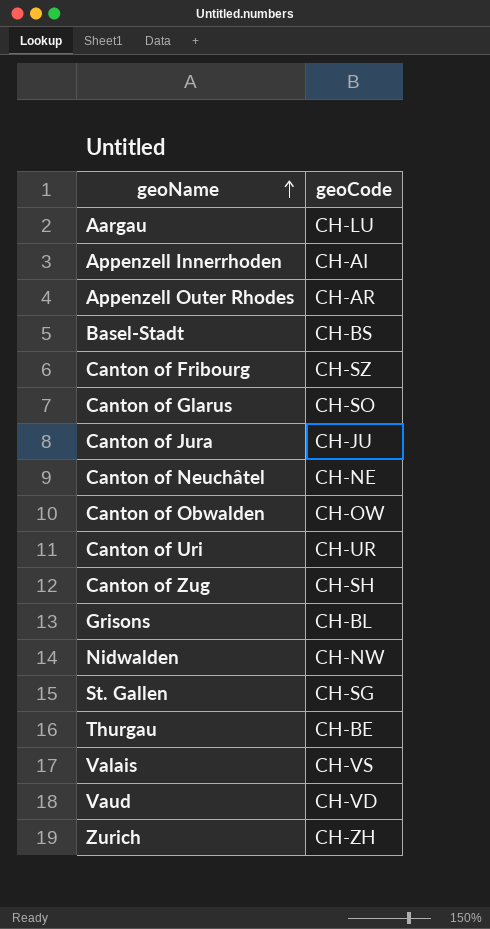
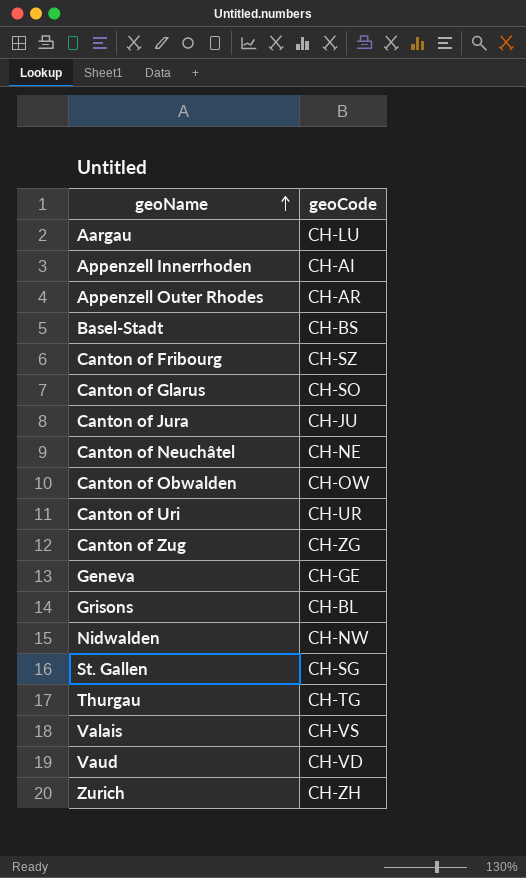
Canton of Zug | geoCode: CH-SH -> CH-ZG
row Geneva: none -> CH-GE
Thurgau | geoCode: CH-BE -> CH-TG

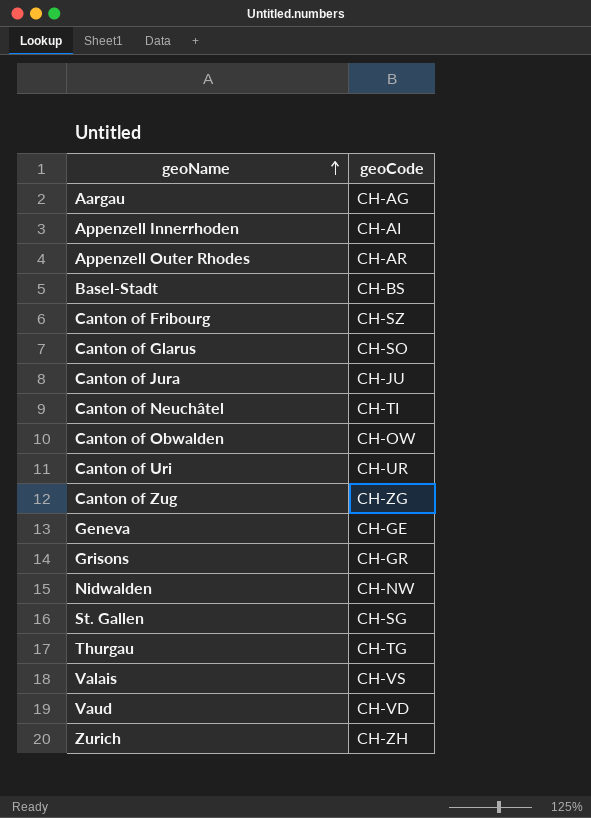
Aargau | geoCode: CH-LU -> CH-AG
Canton of Neuchâtel | geoCode: CH-NE -> CH-TI
Grisons | geoCode: CH-BL -> CH-GR

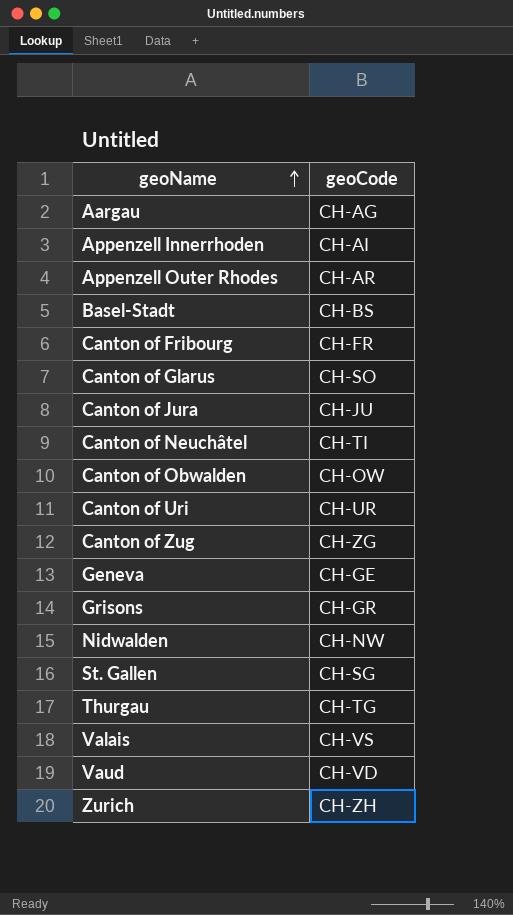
Canton of Fribourg | geoCode: CH-SZ -> CH-FR

